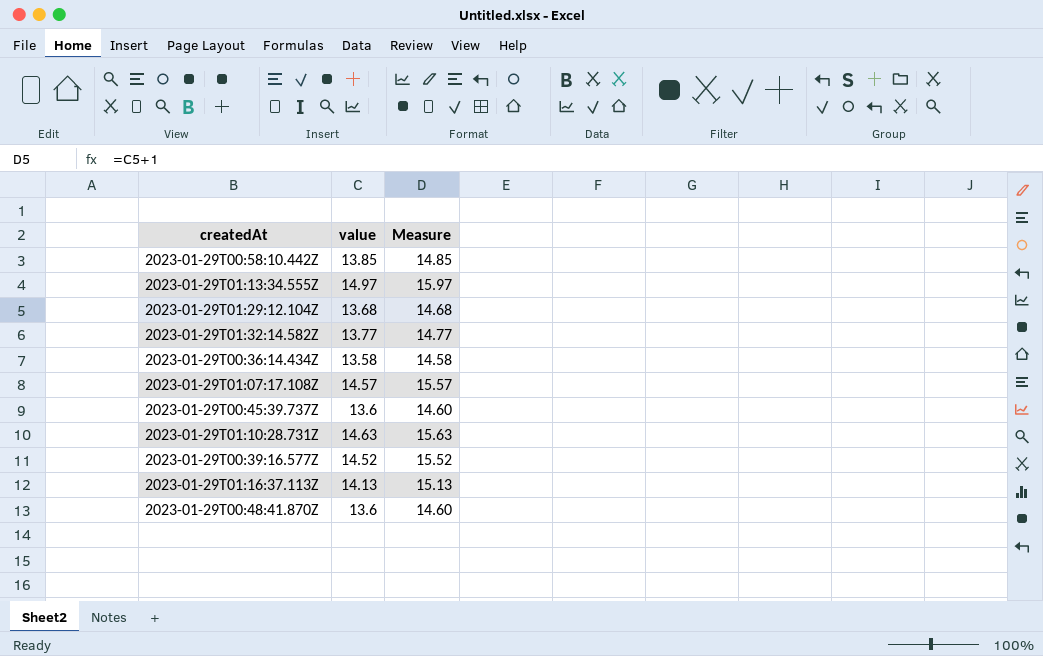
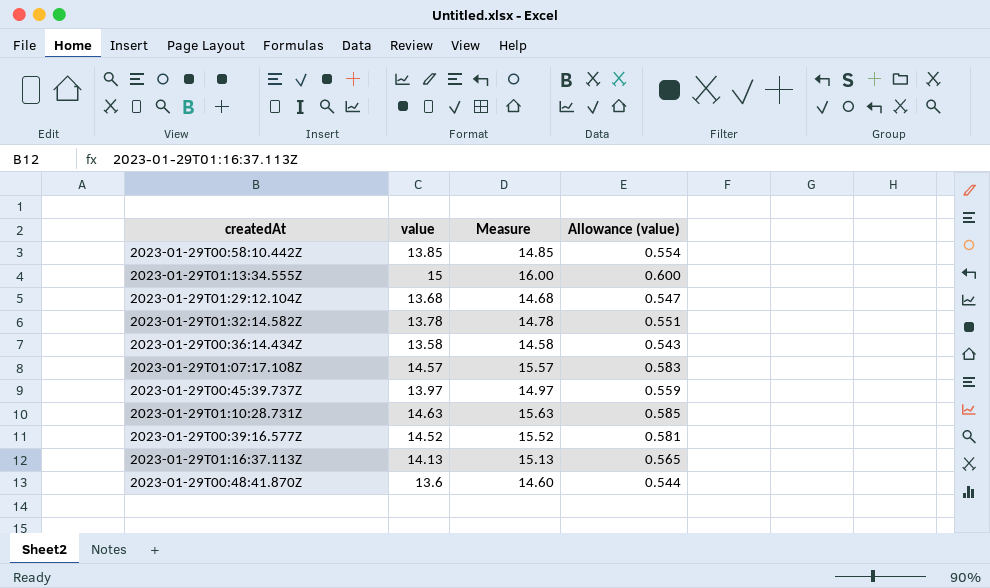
column Allowance (value) | formula: none -> [value] * 0.04
2023-01-29T01:13:34.555Z | value: 14.97 -> 15
2023-01-29T01:13:34.555Z | Measure: 15.97 -> 16.00
2023-01-29T01:32:14.582Z | value: 13.77 -> 13.78
2023-01-29T01:32:14.582Z | Measure: 14.77 -> 14.78
2023-01-29T00:45:39.737Z | value: 13.6 -> 13.97
2023-01-29T00:45:39.737Z | Measure: 14.60 -> 14.97

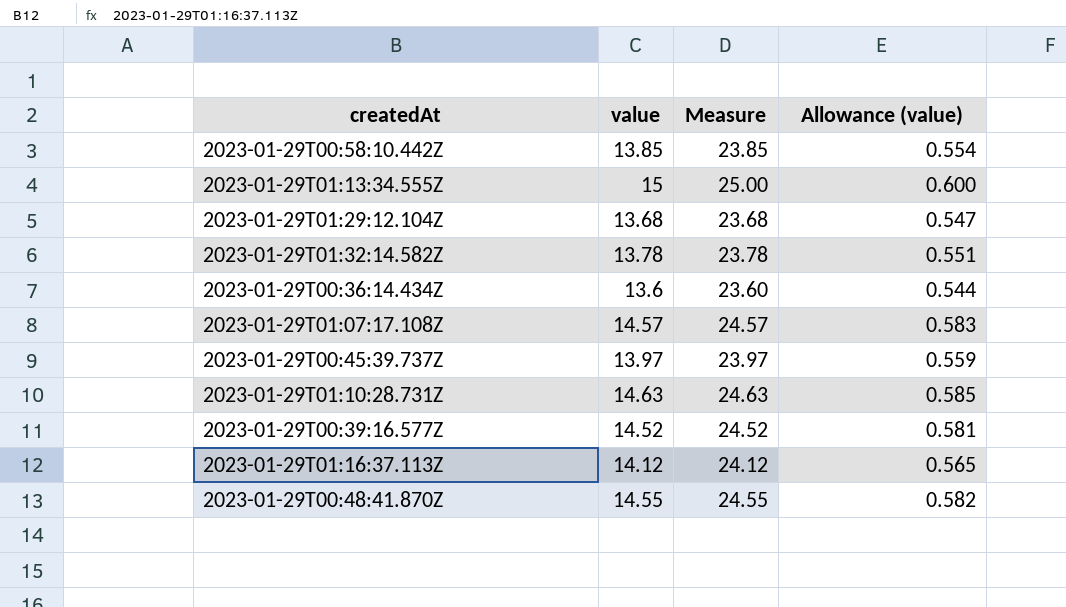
column Measure | formula: [value] + 1 -> [value] + 10
2023-01-29T00:36:14.434Z | value: 13.58 -> 13.6
2023-01-29T00:36:14.434Z | Allowance (value): 0.543 -> 0.544
2023-01-29T01:16:37.113Z | value: 14.13 -> 14.12
2023-01-29T00:48:41.870Z | value: 13.6 -> 14.55
2023-01-29T00:48:41.870Z | Allowance (value): 0.544 -> 0.582

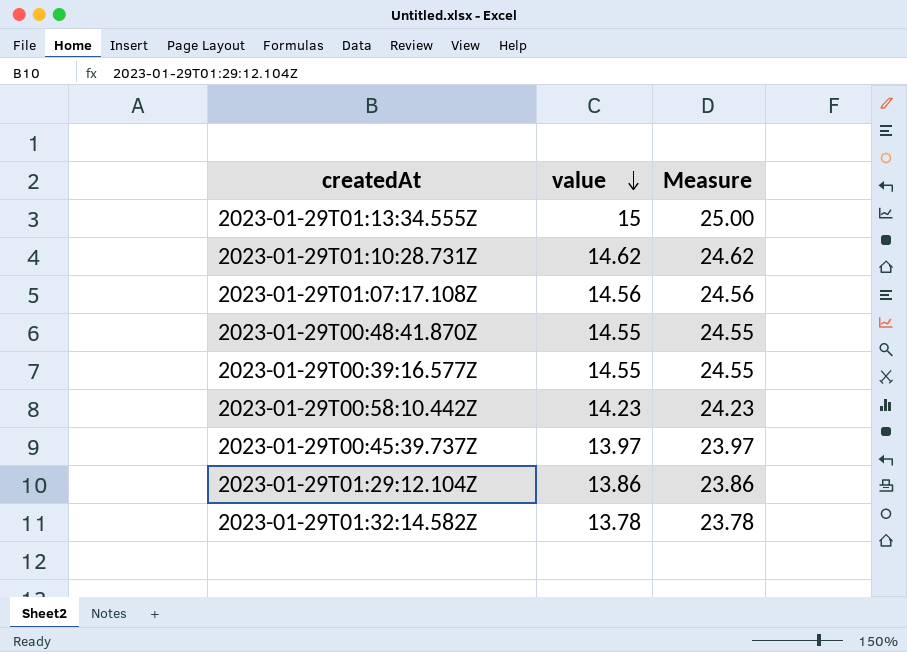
row order: none -> value descending
column Allowance (value) | formula: [value] * 0.04 -> none
row 2023-01-29T00:36:14.434Z: 13.6 | 23.60 | 0.544 -> none
row 2023-01-29T01:16:37.113Z: 14.12 | 24.12 | 0.565 -> none
2023-01-29T01:10:28.731Z | value: 14.63 -> 14.62
2023-01-29T01:10:28.731Z | Measure: 24.63 -> 24.62
2023-01-29T01:07:17.108Z | value: 14.57 -> 14.56
2023-01-29T01:07:17.108Z | Measure: 24.57 -> 24.56
2023-01-29T00:39:16.577Z | value: 14.52 -> 14.55
2023-01-29T00:39:16.577Z | Measure: 24.52 -> 24.55
2023-01-29T00:58:10.442Z | value: 13.85 -> 14.23
2023-01-29T00:58:10.442Z | Measure: 23.85 -> 24.23
2023-01-29T01:29:12.104Z | value: 13.68 -> 13.86
2023-01-29T01:29:12.104Z | Measure: 23.68 -> 23.86

